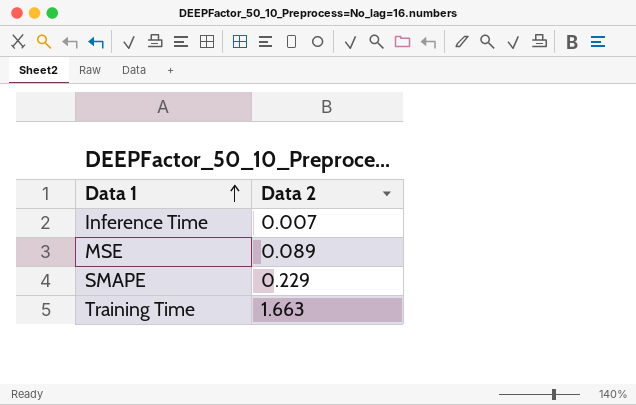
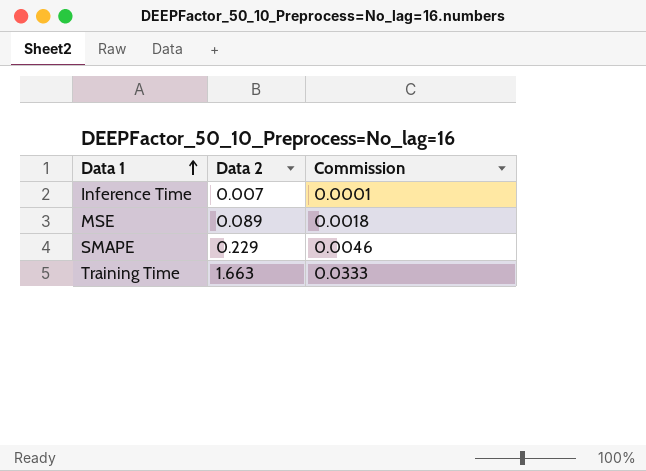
column Commission | formula: none -> [Data 2] * 0.02

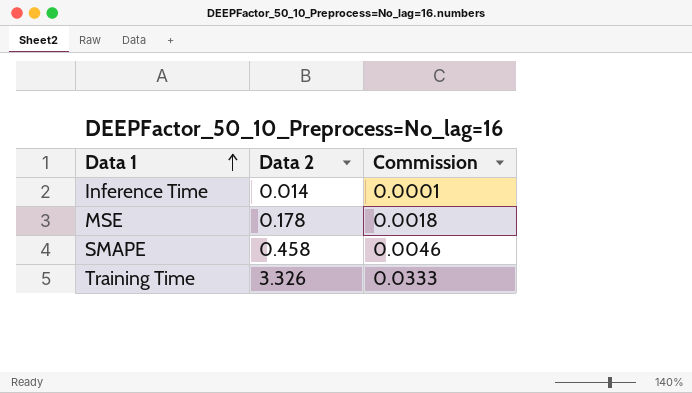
column Commission | formula: [Data 2] * 0.02 -> [Data 2] * 0.01
Inference Time | Data 2: 0.007 -> 0.014
MSE | Data 2: 0.089 -> 0.178
SMAPE | Data 2: 0.229 -> 0.458
Training Time | Data 2: 1.663 -> 3.326

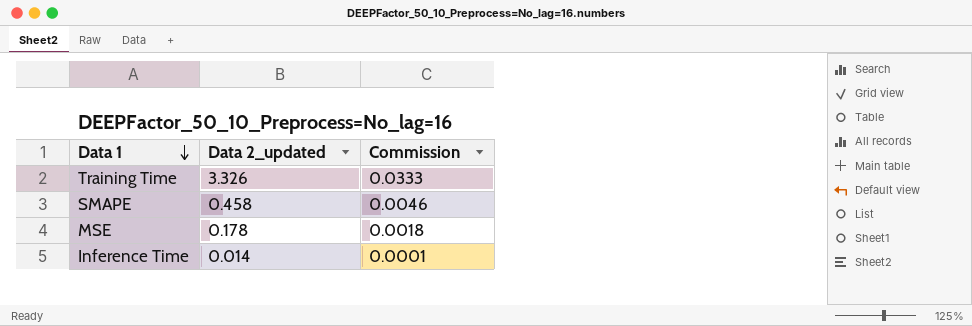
row order: Data 1 ascending -> Data 1 descending
column name: Data 2 -> Data 2_updated

